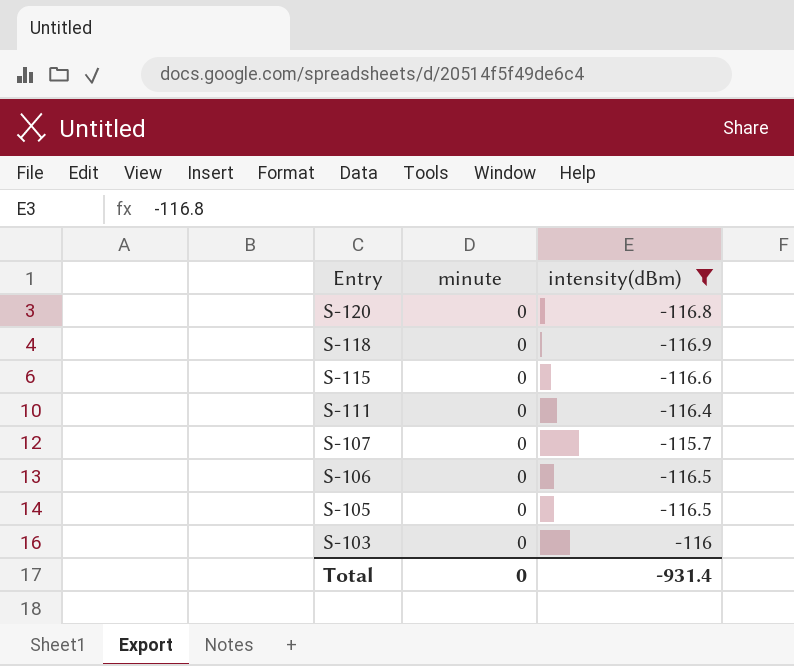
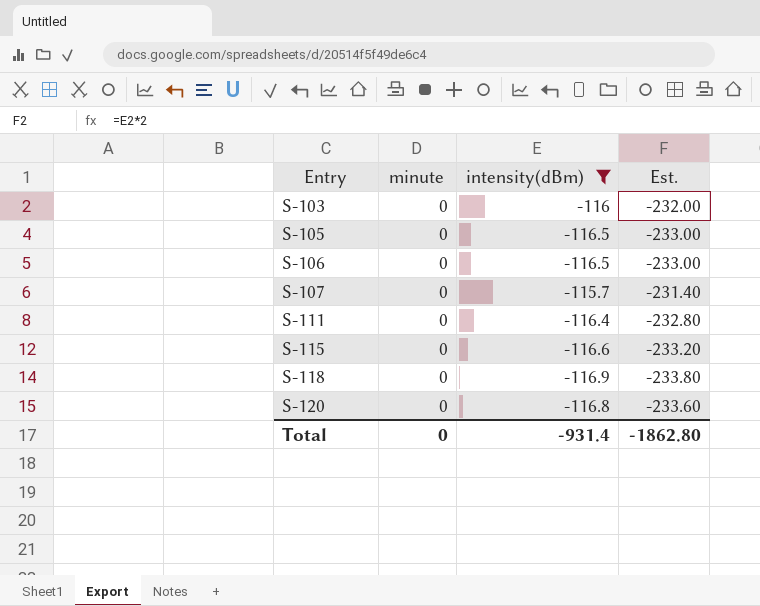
row order: Entry descending -> Entry ascending
column Est. | formula: none -> [intensity(dBm)] * 2

